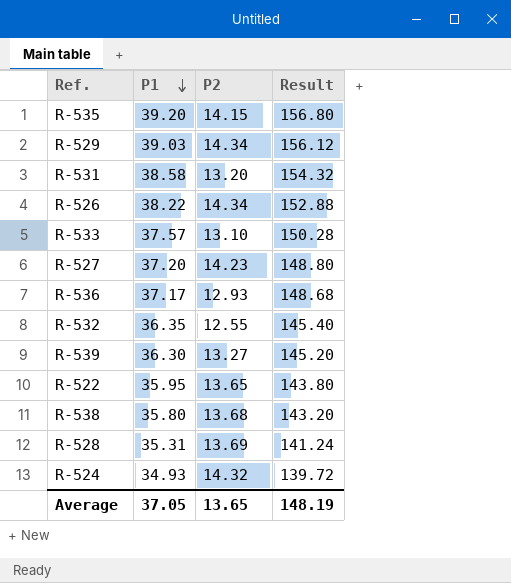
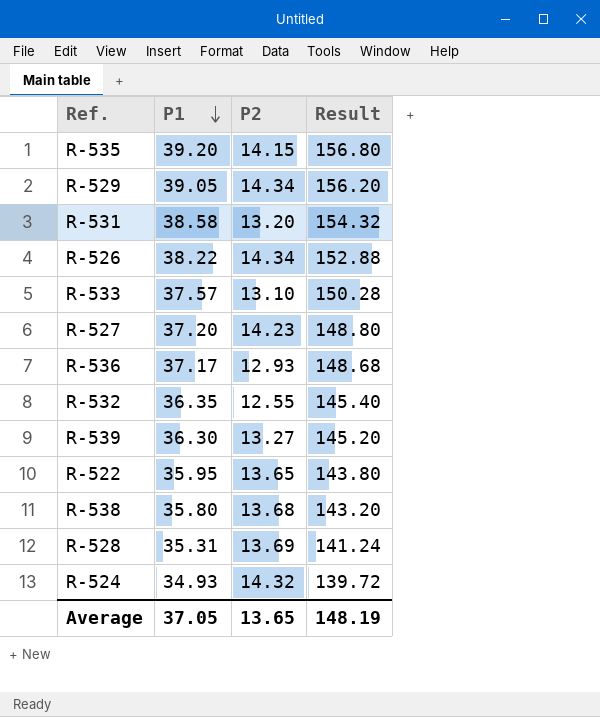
R-529 | P1: 39.03 -> 39.05
R-529 | Result: 156.12 -> 156.20

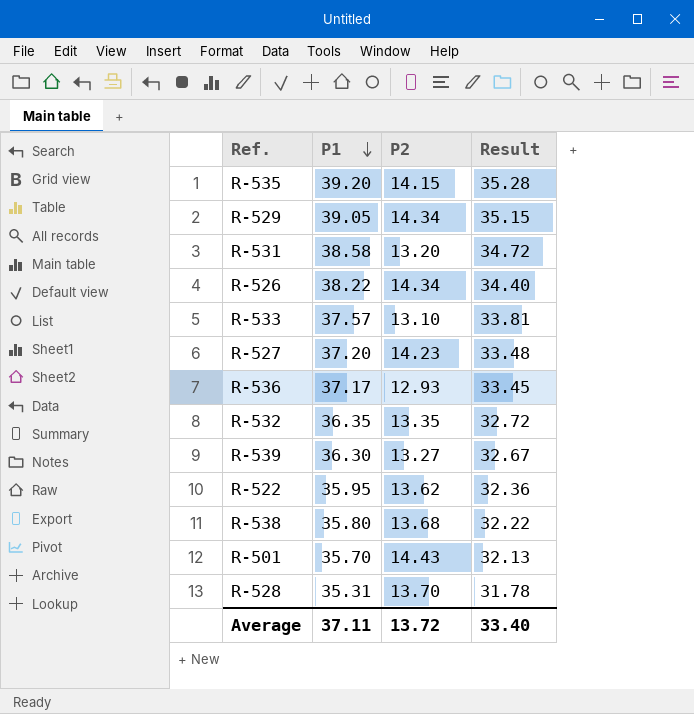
column Result | formula: [P1] * 4 -> [P1] * 0.9
row R-524: 34.93 | 14.32 | 139.72 -> none
R-532 | P2: 12.55 -> 13.35
R-522 | P2: 13.65 -> 13.62
row R-501: none -> 35.70 | 14.43 | 32.13
R-528 | P2: 13.69 -> 13.70
Average | P1: 37.05 -> 37.11
Average | P2: 13.65 -> 13.72
Average | Result: 148.19 -> 33.40

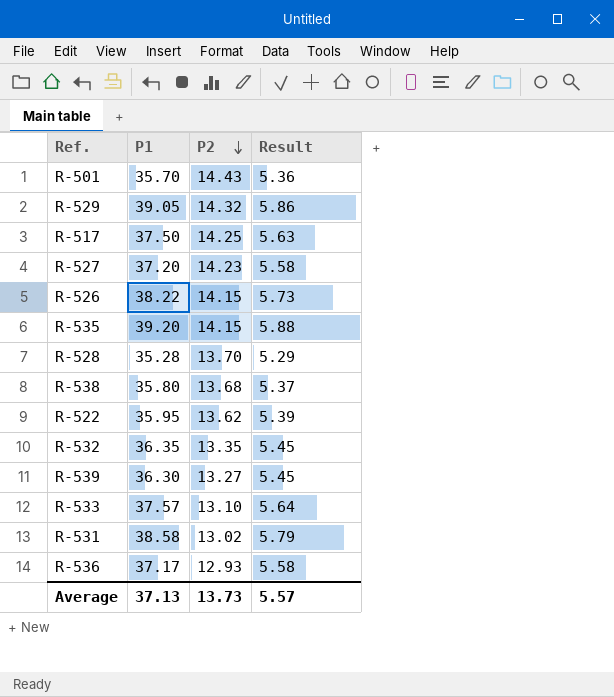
row order: P1 descending -> P2 descending
column Result | formula: [P1] * 0.9 -> [P1] * 0.15
R-529 | P2: 14.34 -> 14.32
row R-517: none -> 37.50 | 14.25 | 5.63
R-526 | P2: 14.34 -> 14.15
R-528 | P1: 35.31 -> 35.28
R-531 | P2: 13.20 -> 13.02
Average | P1: 37.11 -> 37.13
Average | P2: 13.72 -> 13.73
Average | Result: 33.40 -> 5.57

